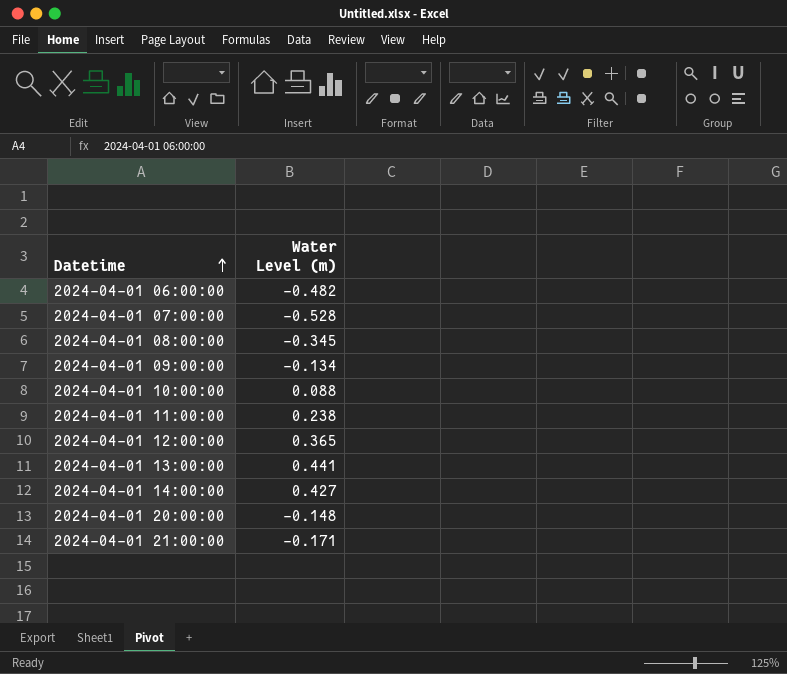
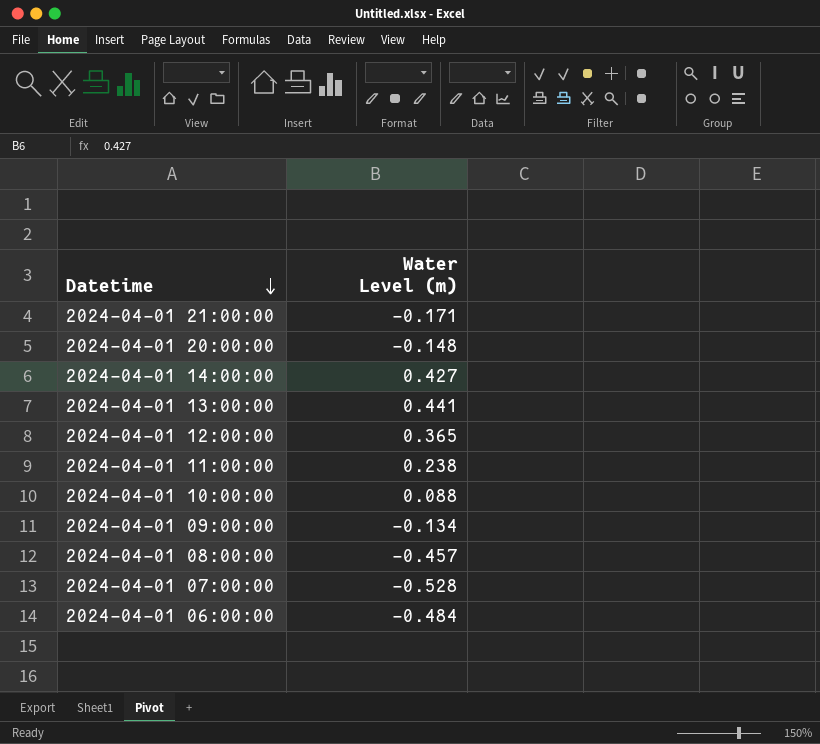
row order: Datetime ascending -> Datetime descending
2024-04-01 08:00:00 | Water Level (m): -0.345 -> -0.457
2024-04-01 06:00:00 | Water Level (m): -0.482 -> -0.484

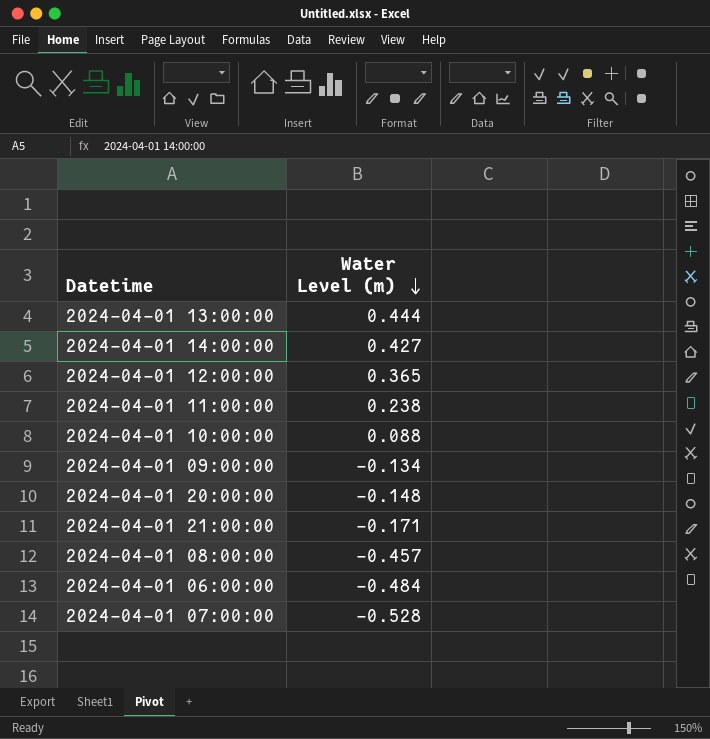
row order: Datetime descending -> Water Level (m) descending
2024-04-01 13:00:00 | Water Level (m): 0.441 -> 0.444

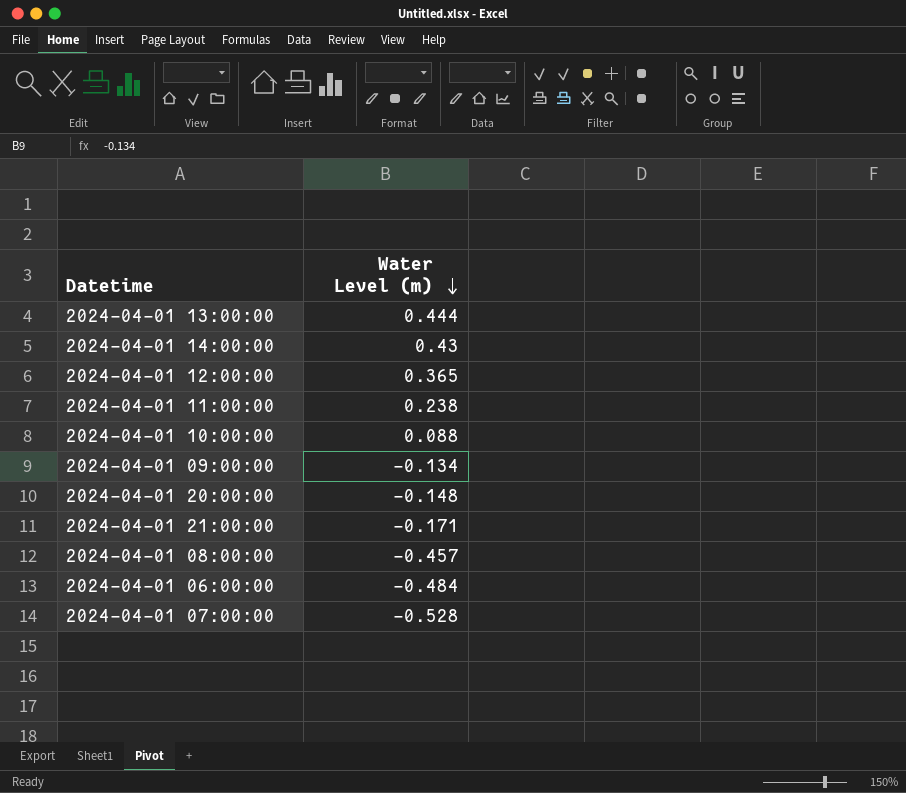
2024-04-01 14:00:00 | Water Level (m): 0.427 -> 0.43

